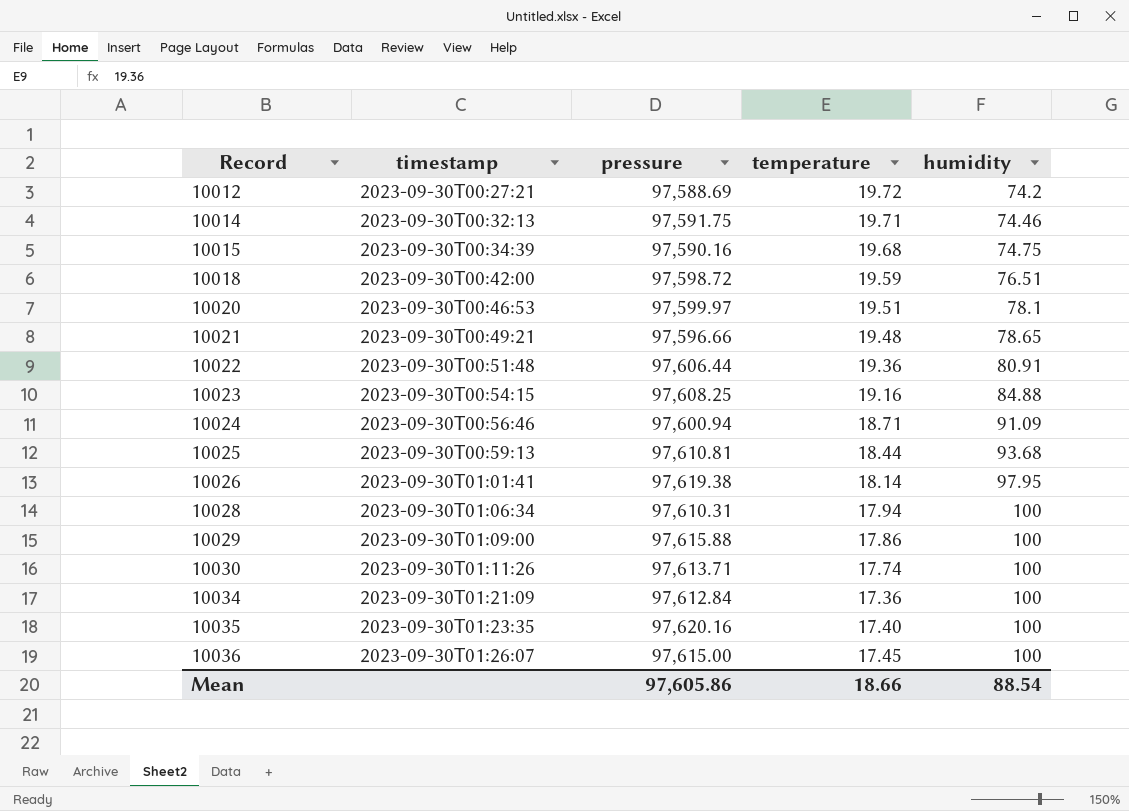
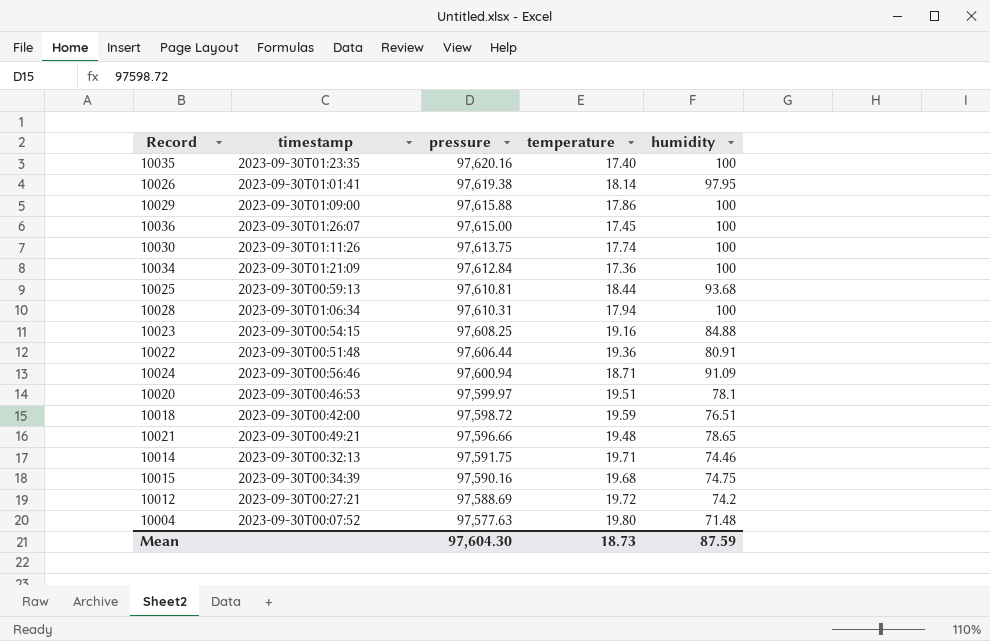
row order: Record ascending -> pressure descending
10030 | pressure: 97,613.71 -> 97,613.75
row 10004: none -> 2023-09-30T00:07:52 | 97,577.63 | 19.80 | 71.48
Mean | pressure: 97,605.86 -> 97,604.30
Mean | temperature: 18.66 -> 18.73
Mean | humidity: 88.54 -> 87.59

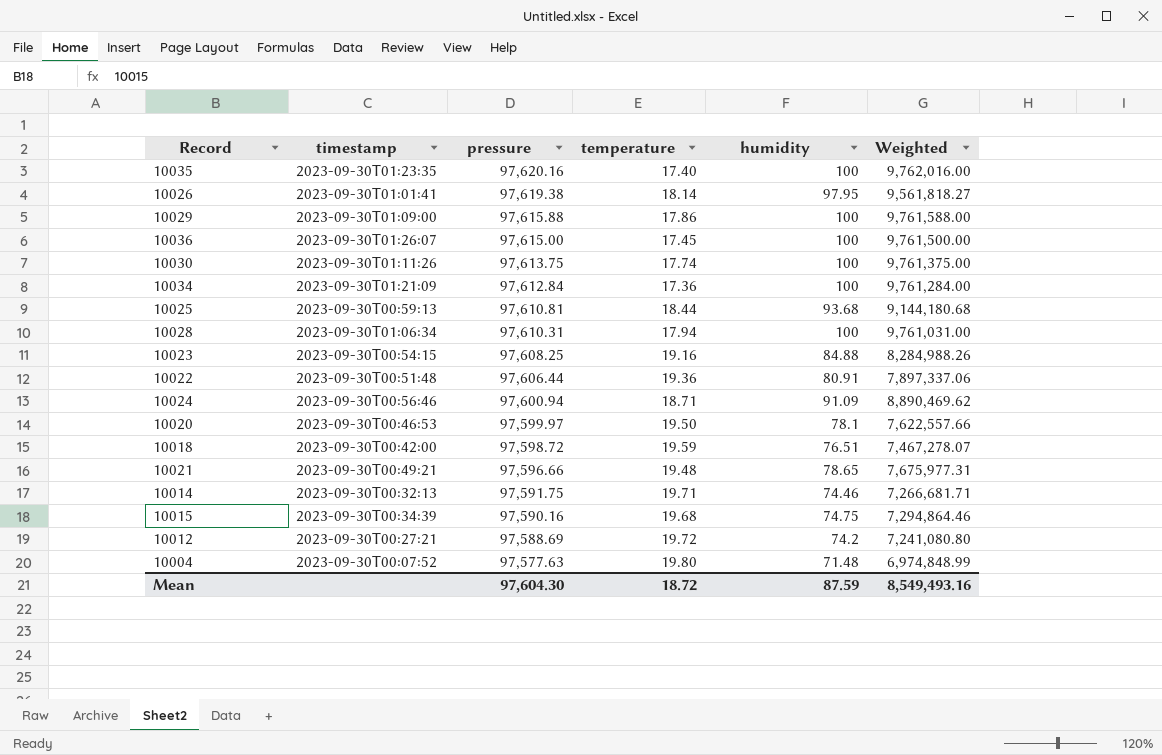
column Weighted | formula: none -> [pressure] * [humidity]
10020 | temperature: 19.51 -> 19.50
Mean | temperature: 18.73 -> 18.72

